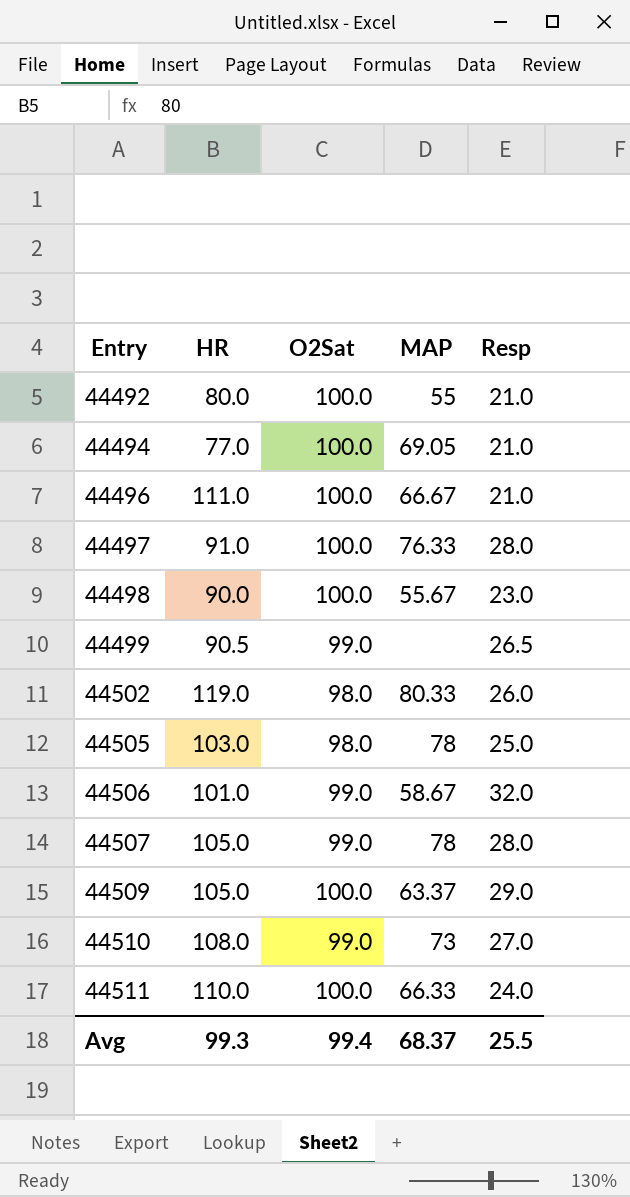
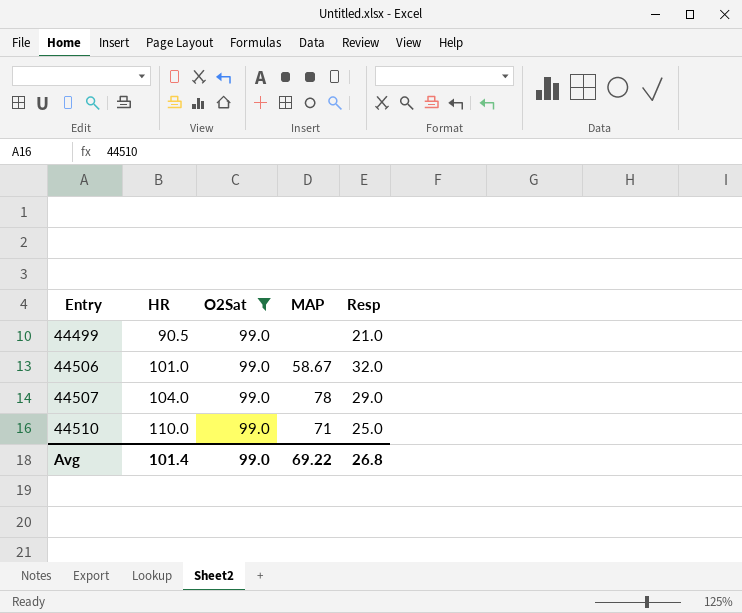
filter: none -> O2Sat = 99.0
44499 | Resp: 26.5 -> 21.0
44507 | HR: 105.0 -> 104.0
44507 | Resp: 28.0 -> 29.0
44510 | HR: 108.0 -> 110.0
44510 | MAP: 73 -> 71
44510 | Resp: 27.0 -> 25.0
Avg | HR: 99.3 -> 101.4
Avg | O2Sat: 99.4 -> 99.0
Avg | MAP: 68.37 -> 69.22
Avg | Resp: 25.5 -> 26.8

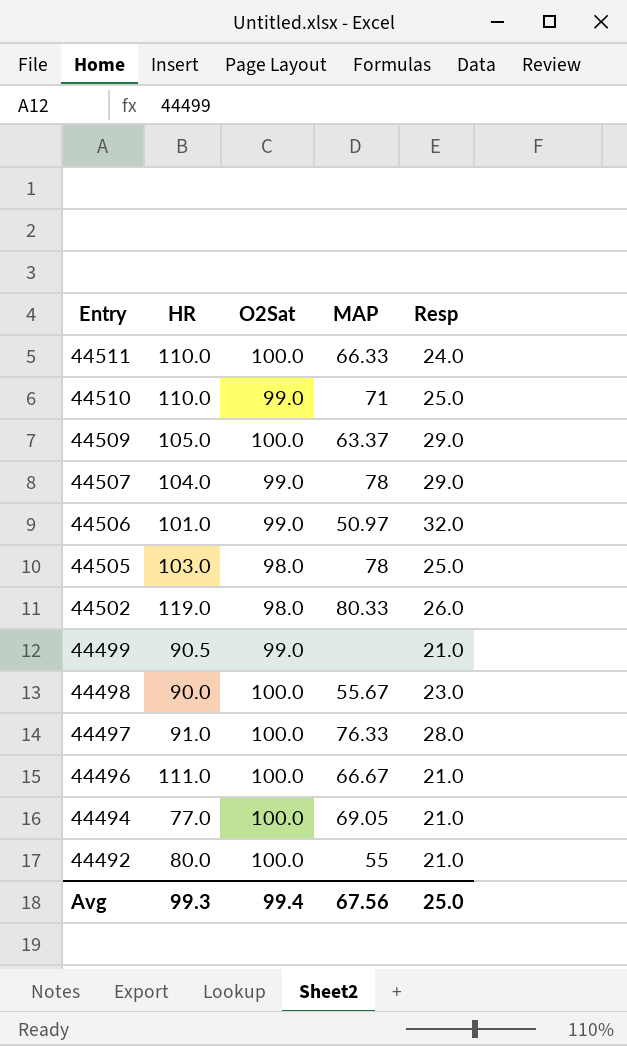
filter: O2Sat = 99.0 -> none
row order: Entry ascending -> Entry descending
44506 | MAP: 58.67 -> 50.97
Avg | HR: 101.4 -> 99.3
Avg | O2Sat: 99.0 -> 99.4
Avg | MAP: 69.22 -> 67.56
Avg | Resp: 26.8 -> 25.0

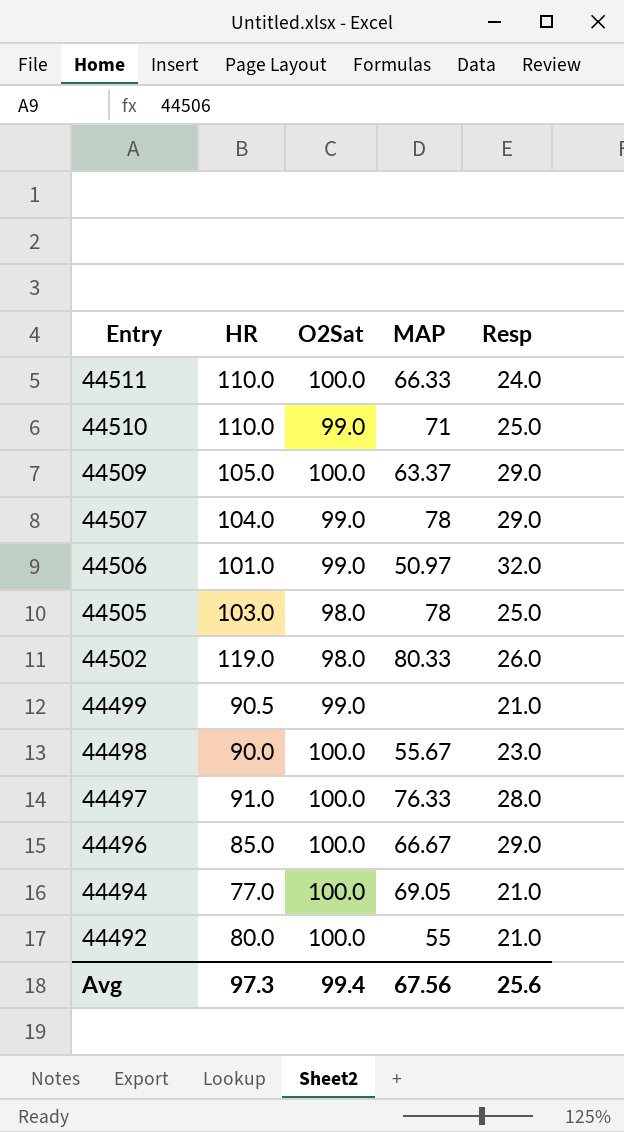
44496 | HR: 111.0 -> 85.0
44496 | Resp: 21.0 -> 29.0
Avg | HR: 99.3 -> 97.3
Avg | Resp: 25.0 -> 25.6

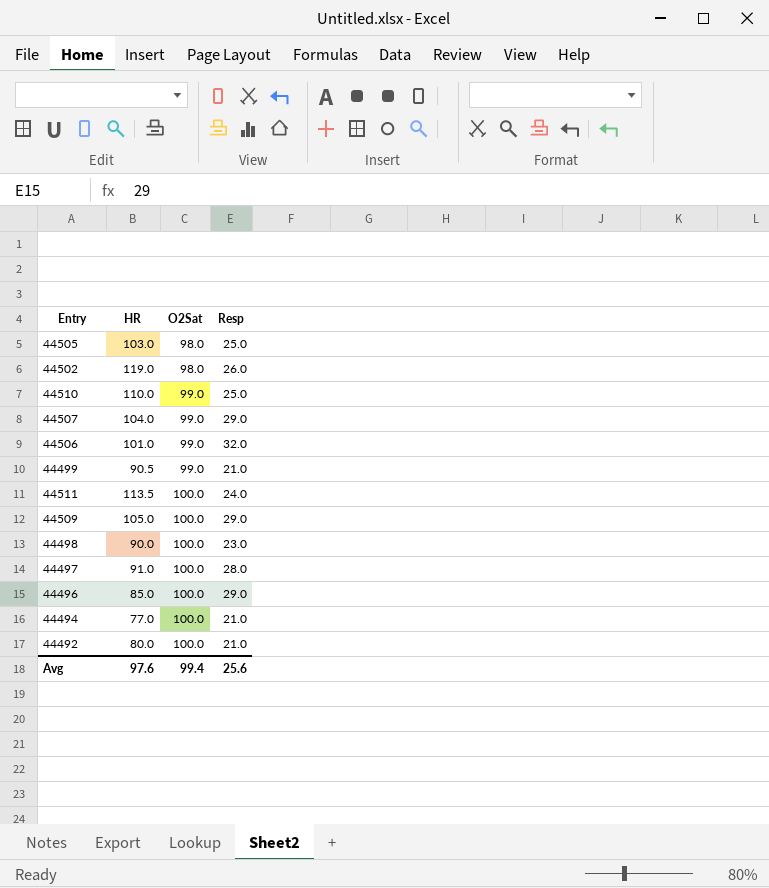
row order: Entry descending -> O2Sat ascending
column MAP | position: 4 -> none
44511 | HR: 110.0 -> 113.5
Avg | HR: 97.3 -> 97.6

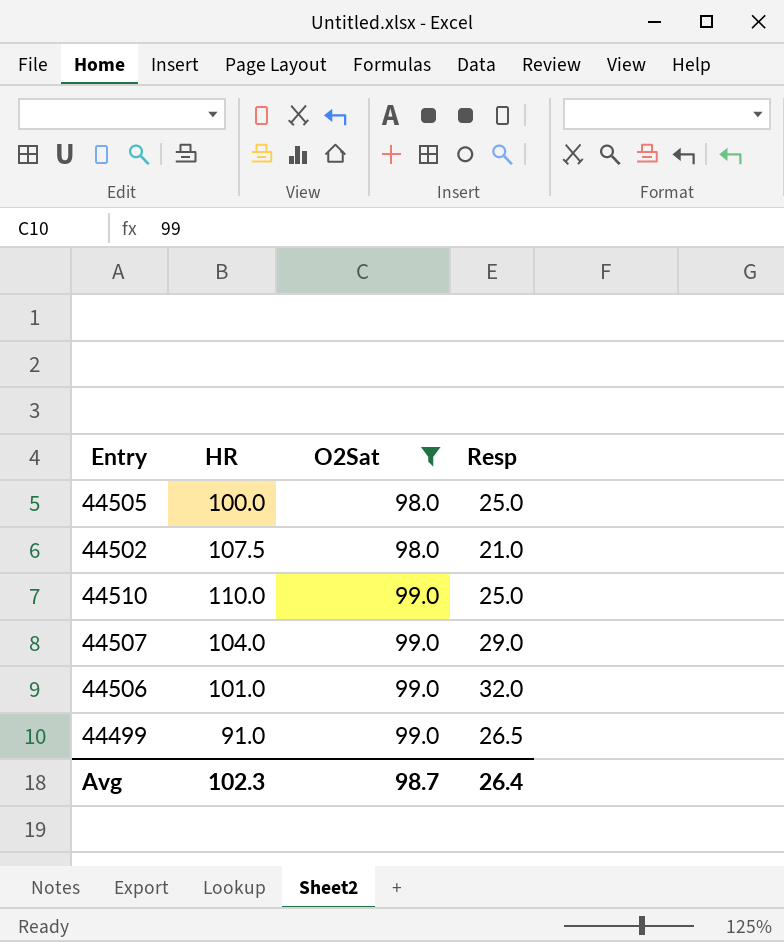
filter: none -> O2Sat != 100.0
44505 | HR: 103.0 -> 100.0
44502 | HR: 119.0 -> 107.5
44502 | Resp: 26.0 -> 21.0
44499 | HR: 90.5 -> 91.0
44499 | Resp: 21.0 -> 26.5
Avg | HR: 97.6 -> 102.3
Avg | O2Sat: 99.4 -> 98.7
Avg | Resp: 25.6 -> 26.4

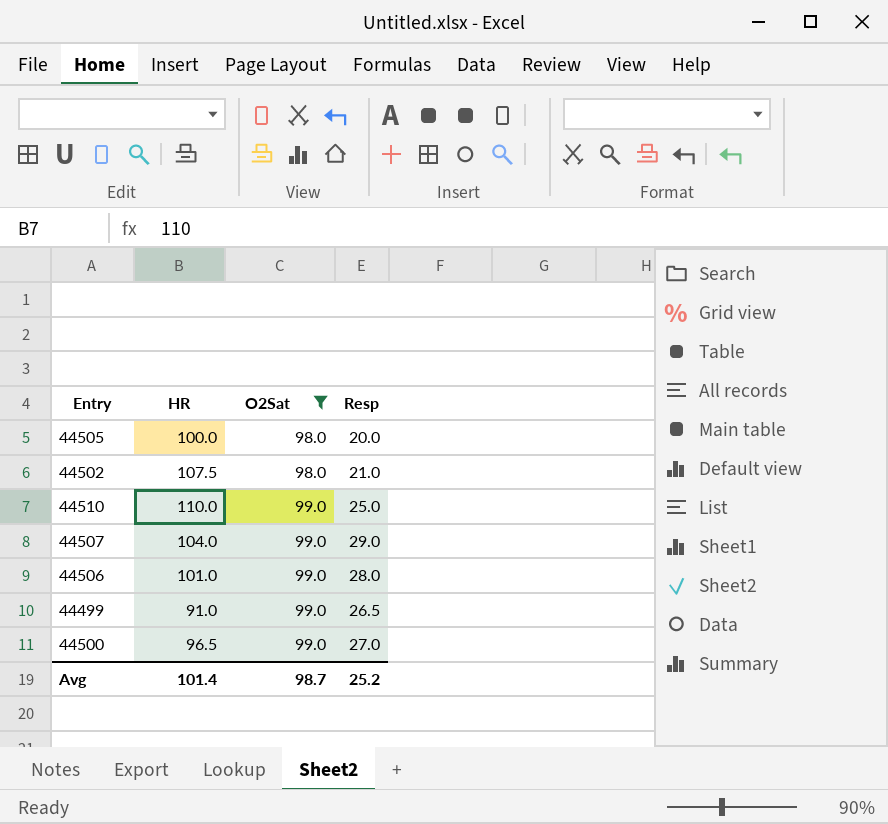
44505 | Resp: 25.0 -> 20.0
44506 | Resp: 32.0 -> 28.0
row 44500: none -> 96.5 | 99.0 | 27.0
Avg | HR: 102.3 -> 101.4
Avg | Resp: 26.4 -> 25.2

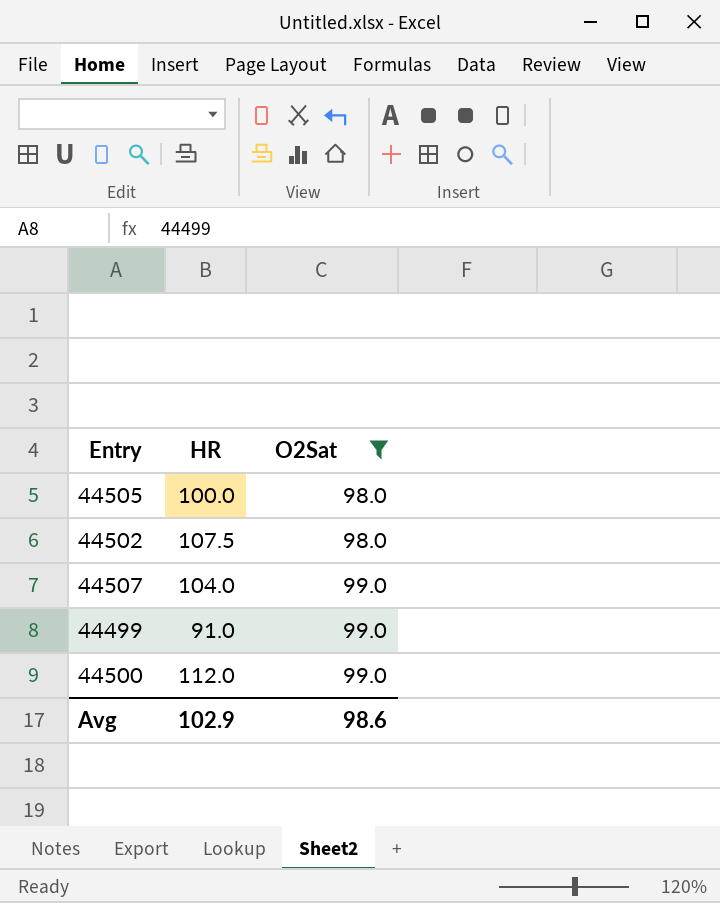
column Resp | position: 4 -> none
row 44510: 110.0 | 99.0 | 25.0 -> none
row 44506: 101.0 | 99.0 | 28.0 -> none
44500 | HR: 96.5 -> 112.0
Avg | HR: 101.4 -> 102.9
Avg | O2Sat: 98.7 -> 98.6

